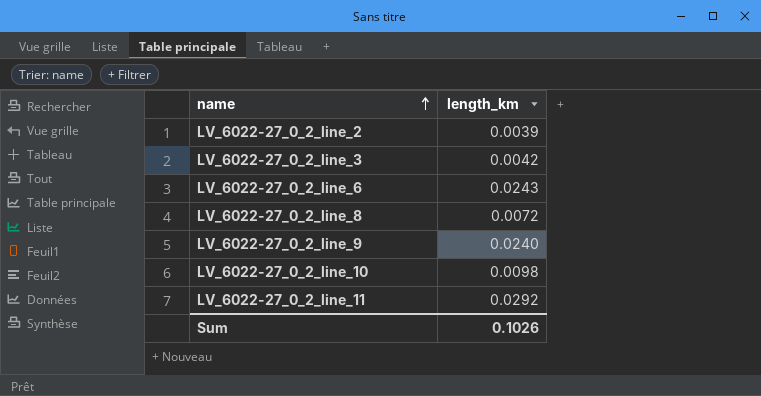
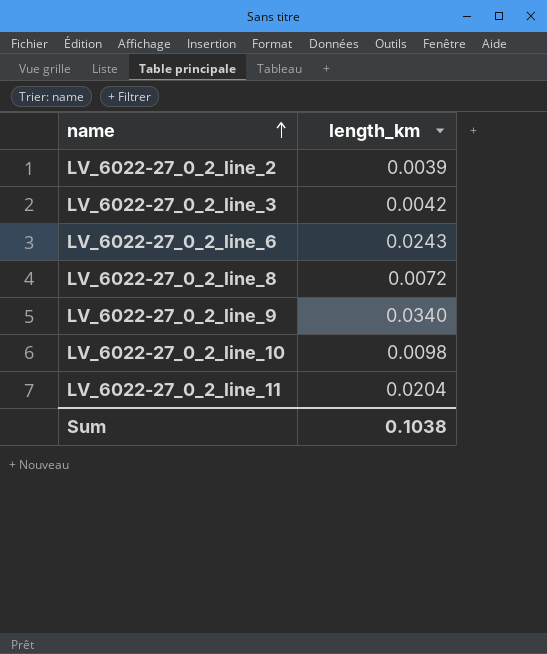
LV_6022-27_0_2_line_9 | length_km: 0.0240 -> 0.0340
LV_6022-27_0_2_line_11 | length_km: 0.0292 -> 0.0204
Sum | length_km: 0.1026 -> 0.1038

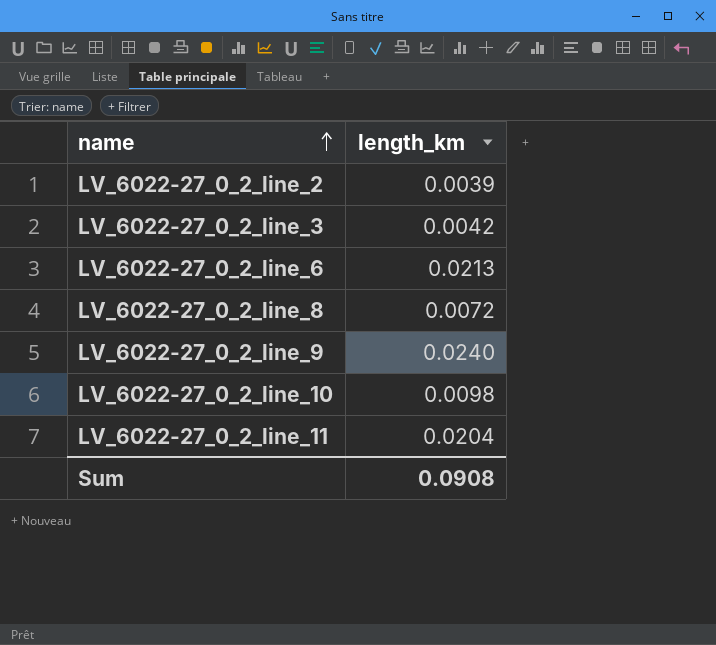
LV_6022-27_0_2_line_6 | length_km: 0.0243 -> 0.0213
LV_6022-27_0_2_line_9 | length_km: 0.0340 -> 0.0240
Sum | length_km: 0.1038 -> 0.0908

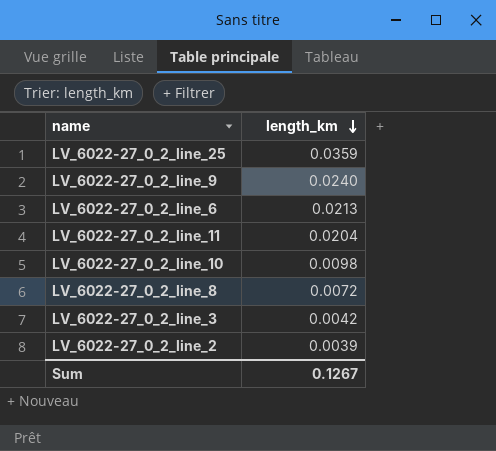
row order: name ascending -> length_km descending
row LV_6022-27_0_2_line_25: none -> 0.0359
Sum | length_km: 0.0908 -> 0.1267

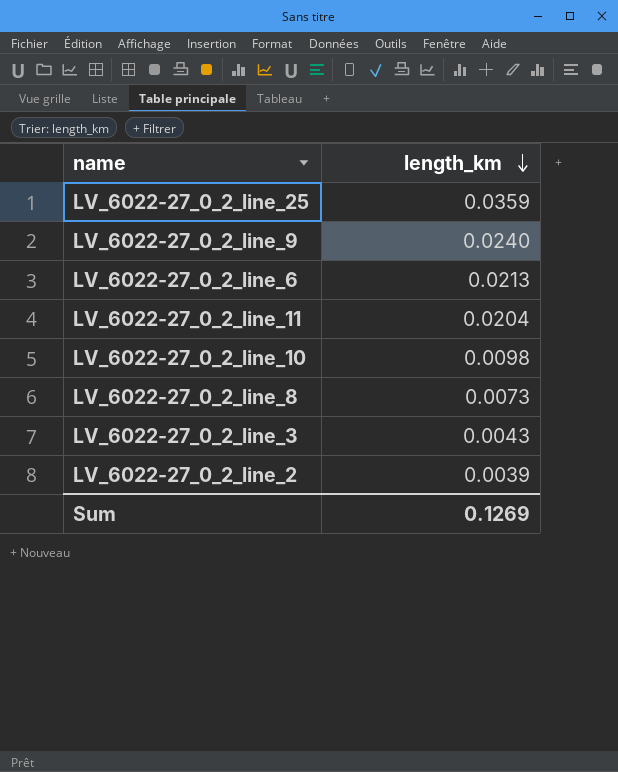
LV_6022-27_0_2_line_8 | length_km: 0.0072 -> 0.0073
LV_6022-27_0_2_line_3 | length_km: 0.0042 -> 0.0043
Sum | length_km: 0.1267 -> 0.1269

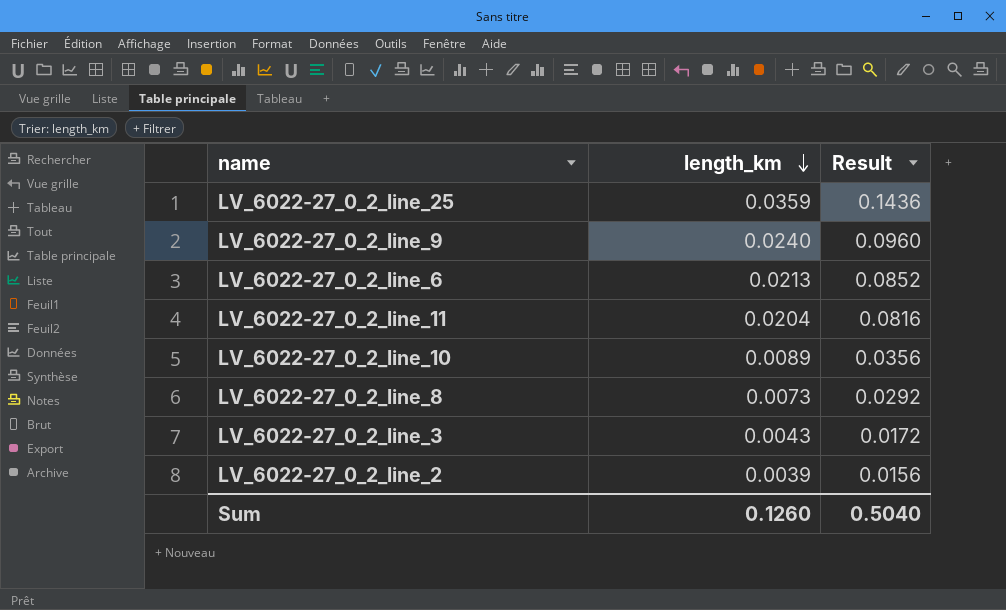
column Result | formula: none -> [length_km] * 4
LV_6022-27_0_2_line_10 | length_km: 0.0098 -> 0.0089
Sum | length_km: 0.1269 -> 0.1260

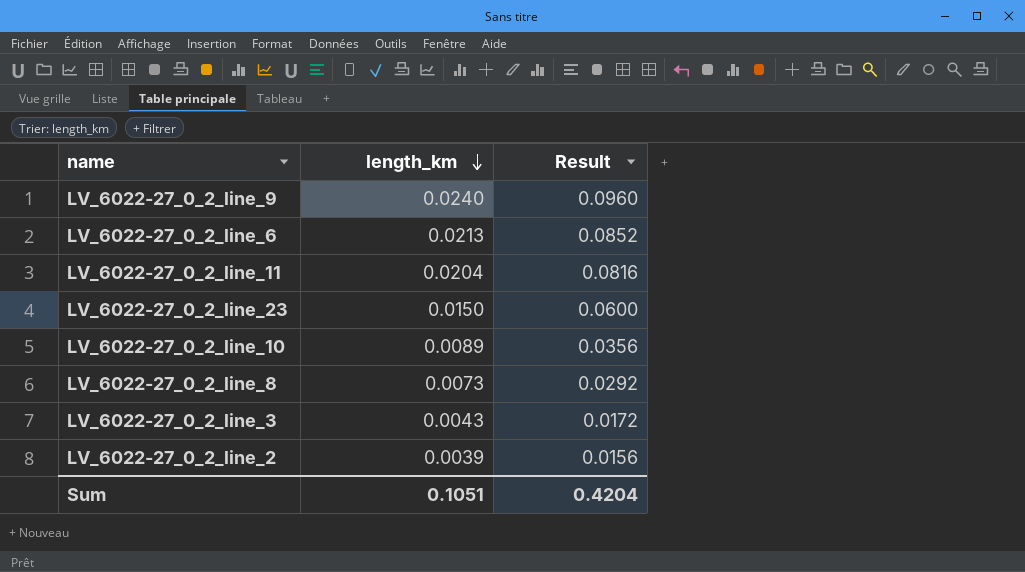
row LV_6022-27_0_2_line_25: 0.0359 | 0.1436 -> none
row LV_6022-27_0_2_line_23: none -> 0.0150 | 0.0600
Sum | length_km: 0.1260 -> 0.1051
Sum | Result: 0.5040 -> 0.4204

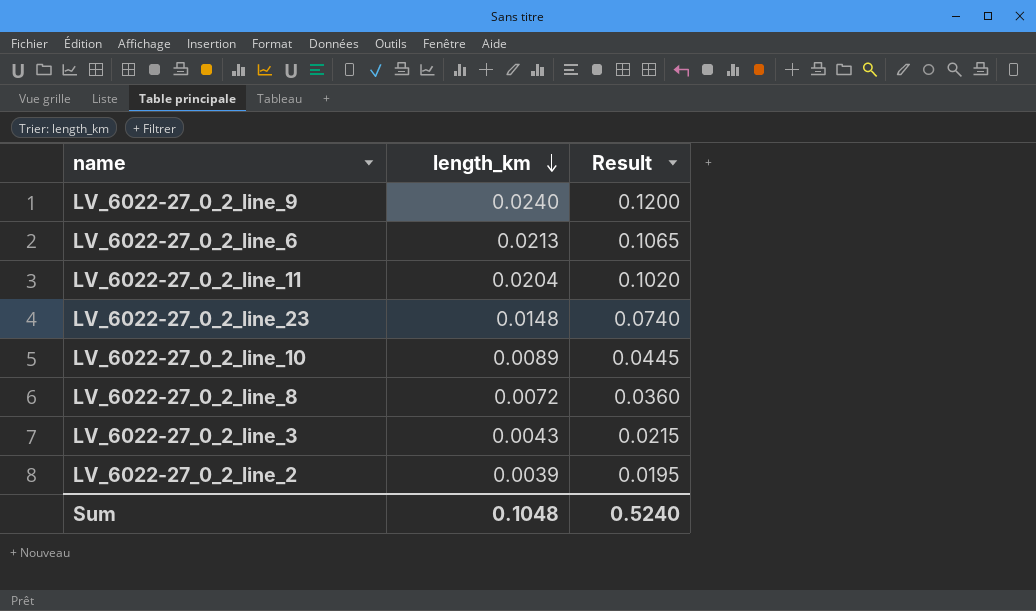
column Result | formula: [length_km] * 4 -> [length_km] * 5
LV_6022-27_0_2_line_23 | length_km: 0.0150 -> 0.0148
LV_6022-27_0_2_line_8 | length_km: 0.0073 -> 0.0072
Sum | length_km: 0.1051 -> 0.1048
Sum | Result: 0.4204 -> 0.5240

